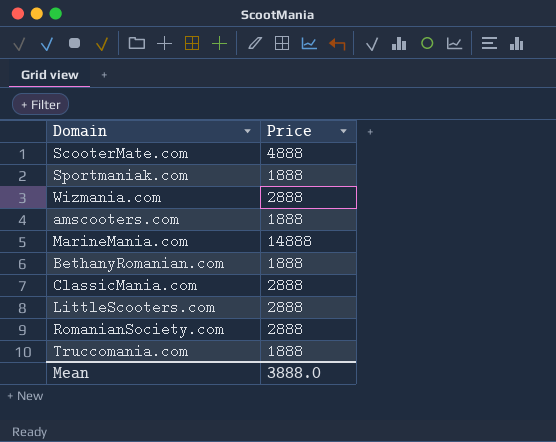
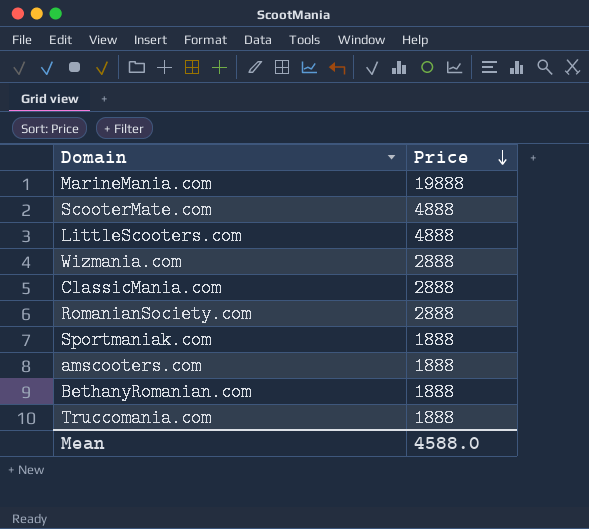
row order: none -> Price descending
MarineMania.com | Price: 14888 -> 19888
LittleScooters.com | Price: 2888 -> 4888
Mean | Price: 3888.0 -> 4588.0

